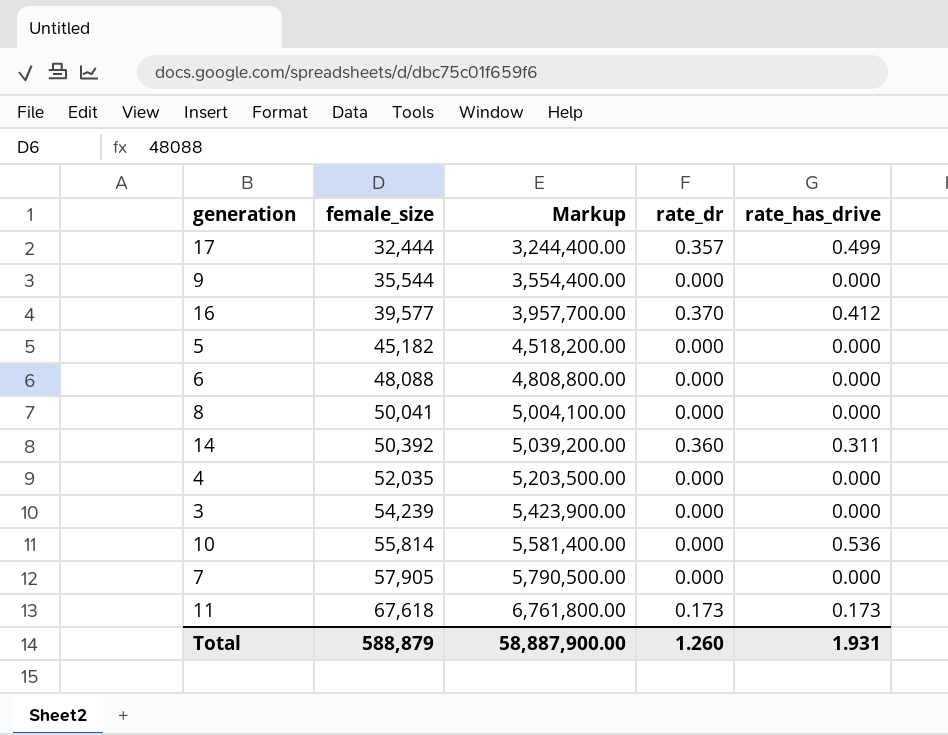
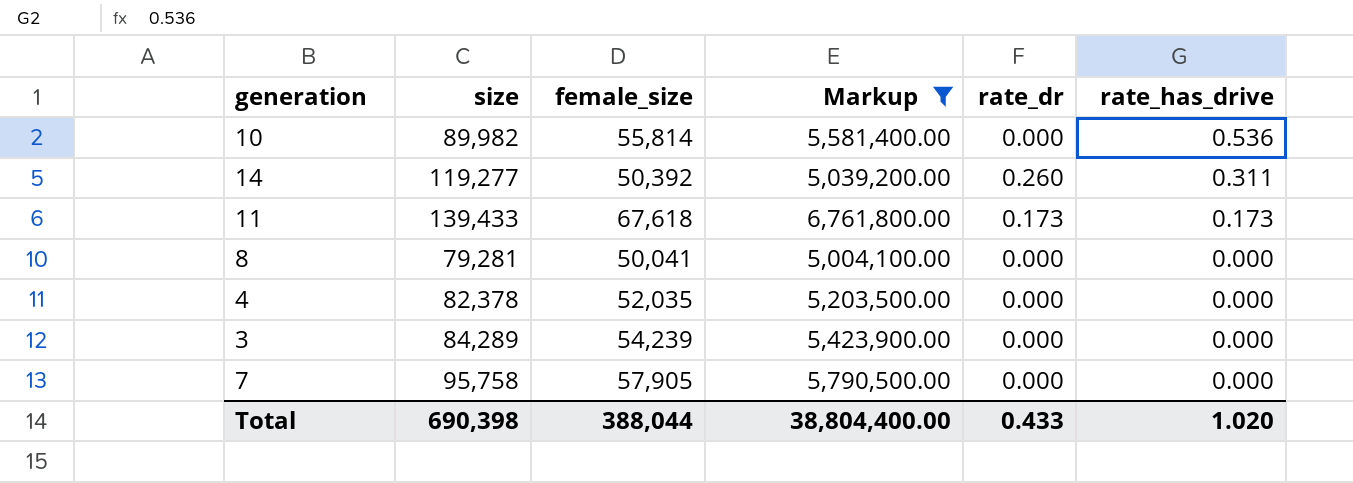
filter: none -> Markup >= 5,004,100.00
row order: female_size ascending -> rate_has_drive descending
column size | position: none -> 2
14 | rate_dr: 0.360 -> 0.260
Total | female_size: 588,879 -> 388,044
Total | Markup: 58,887,900.00 -> 38,804,400.00
Total | rate_dr: 1.260 -> 0.433
Total | rate_has_drive: 1.931 -> 1.020

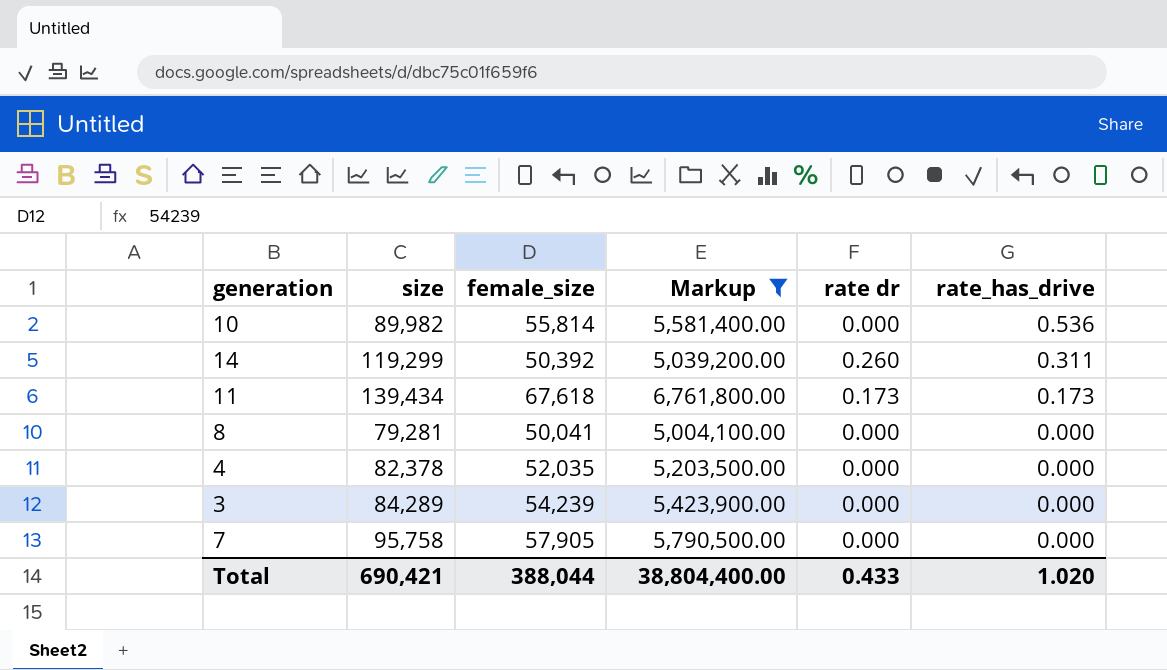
column name: rate_dr -> rate dr
14 | size: 119,277 -> 119,299
11 | size: 139,433 -> 139,434
Total | size: 690,398 -> 690,421

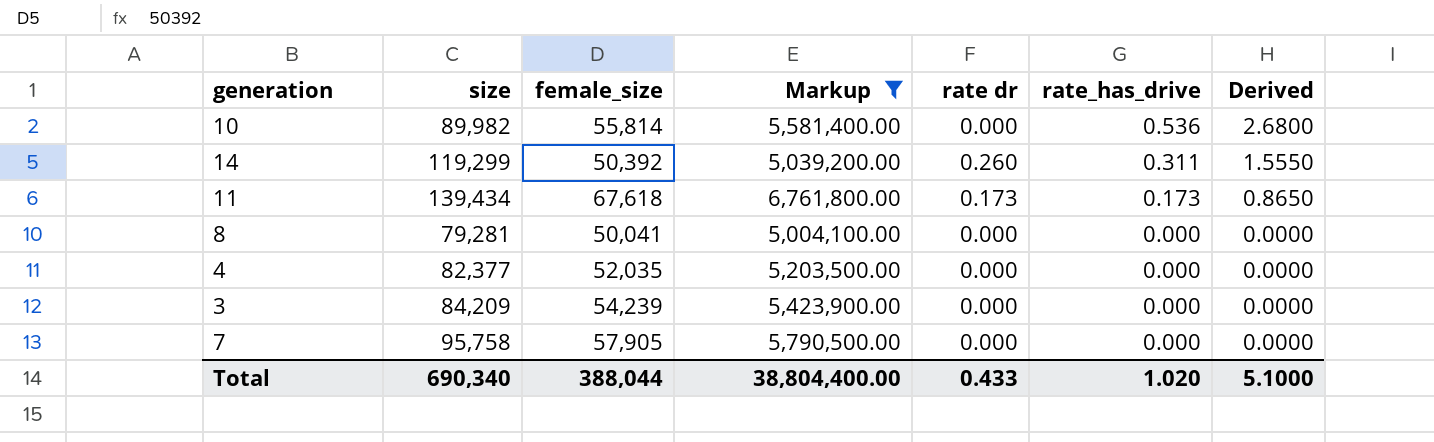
column Derived | formula: none -> [rate_has_drive] * 5
4 | size: 82,378 -> 82,377
3 | size: 84,289 -> 84,209
Total | size: 690,421 -> 690,340

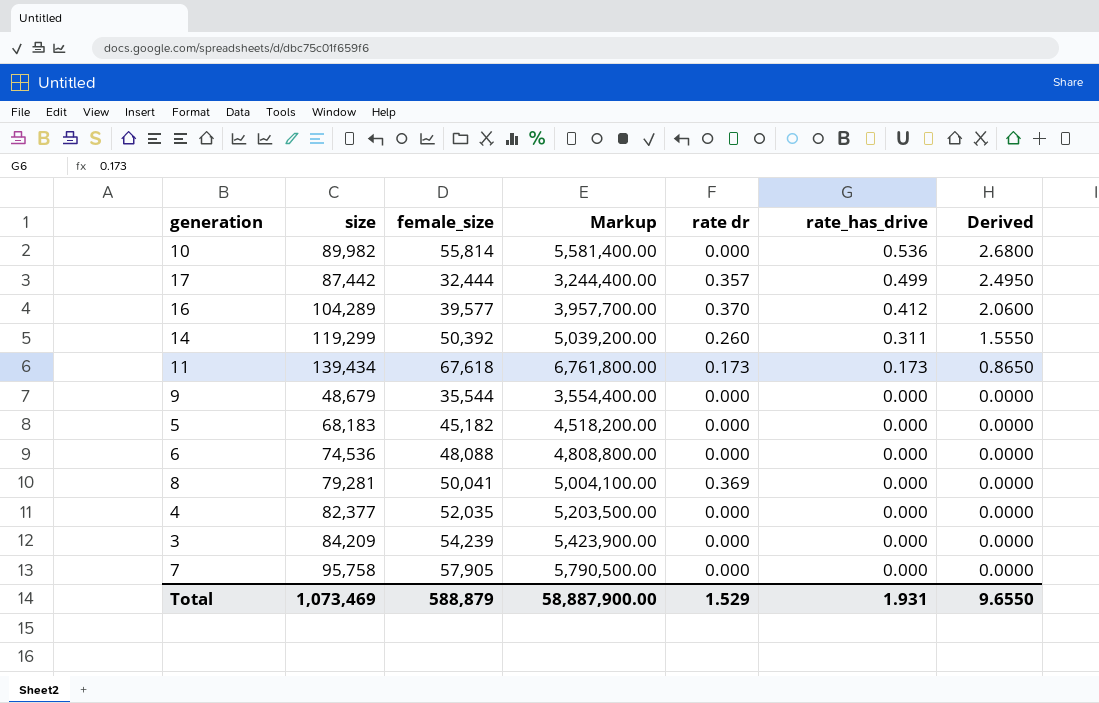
filter: Markup >= 5,004,100.00 -> none
8 | rate dr: 0.000 -> 0.369
Total | size: 690,340 -> 1,073,469
Total | female_size: 388,044 -> 588,879
Total | Markup: 38,804,400.00 -> 58,887,900.00
Total | rate dr: 0.433 -> 1.529
Total | rate_has_drive: 1.020 -> 1.931
Total | Derived: 5.1000 -> 9.6550

